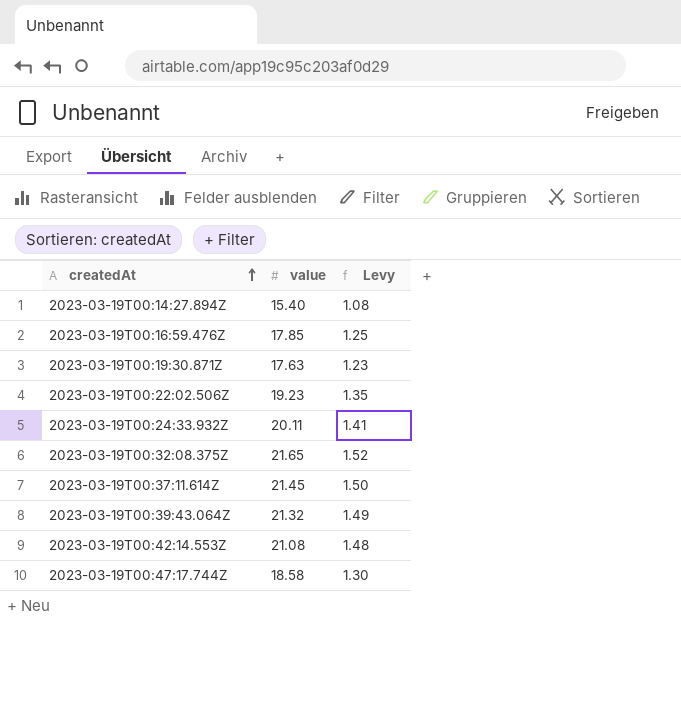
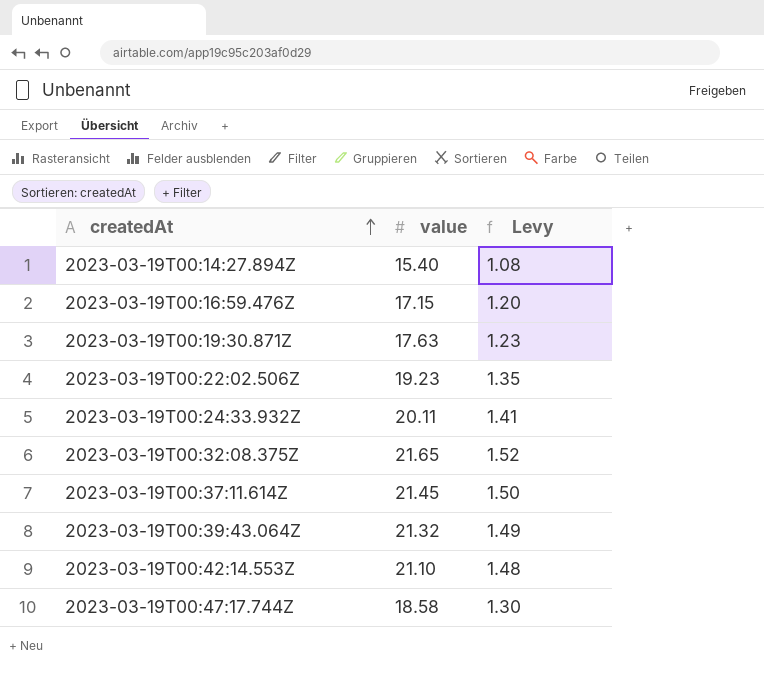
2023-03-19T00:16:59.476Z | value: 17.85 -> 17.15
2023-03-19T00:16:59.476Z | Levy: 1.25 -> 1.20
2023-03-19T00:42:14.553Z | value: 21.08 -> 21.10

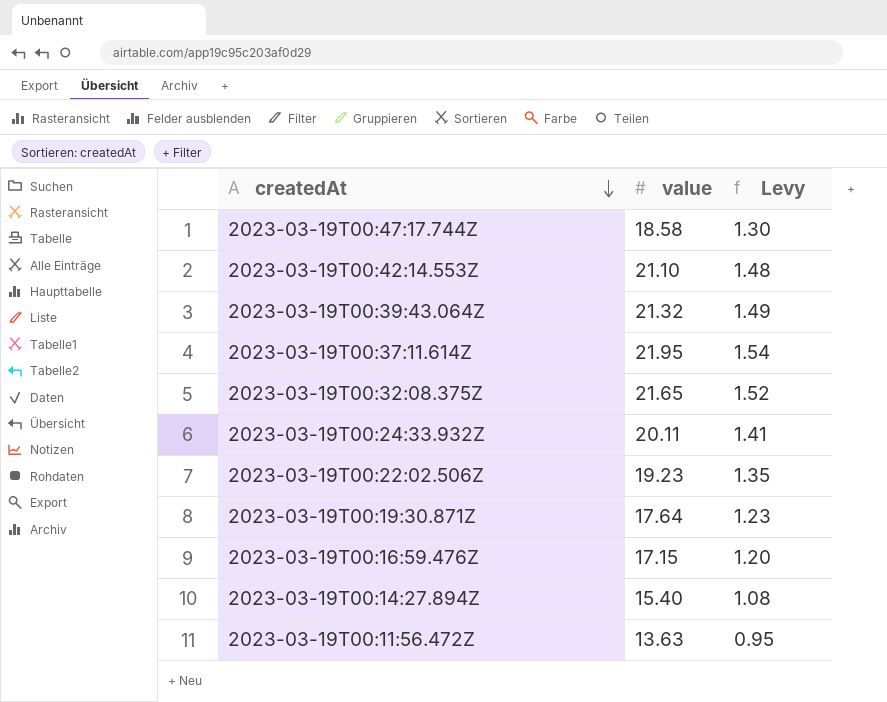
row order: createdAt ascending -> createdAt descending
2023-03-19T00:37:11.614Z | value: 21.45 -> 21.95
2023-03-19T00:37:11.614Z | Levy: 1.50 -> 1.54
2023-03-19T00:19:30.871Z | value: 17.63 -> 17.64
row 2023-03-19T00:11:56.472Z: none -> 13.63 | 0.95

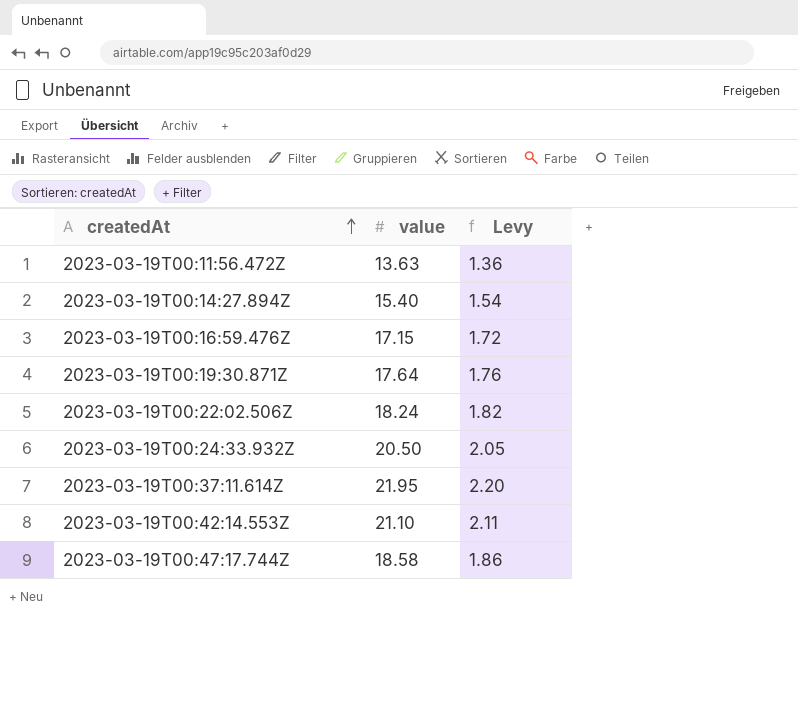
row order: createdAt descending -> createdAt ascending
column Levy | formula: [value] * 0.07 -> [value] * 0.1
row 2023-03-19T00:39:43.064Z: 21.32 | 1.49 -> none
row 2023-03-19T00:32:08.375Z: 21.65 | 1.52 -> none
2023-03-19T00:22:02.506Z | value: 19.23 -> 18.24
2023-03-19T00:24:33.932Z | value: 20.11 -> 20.50

